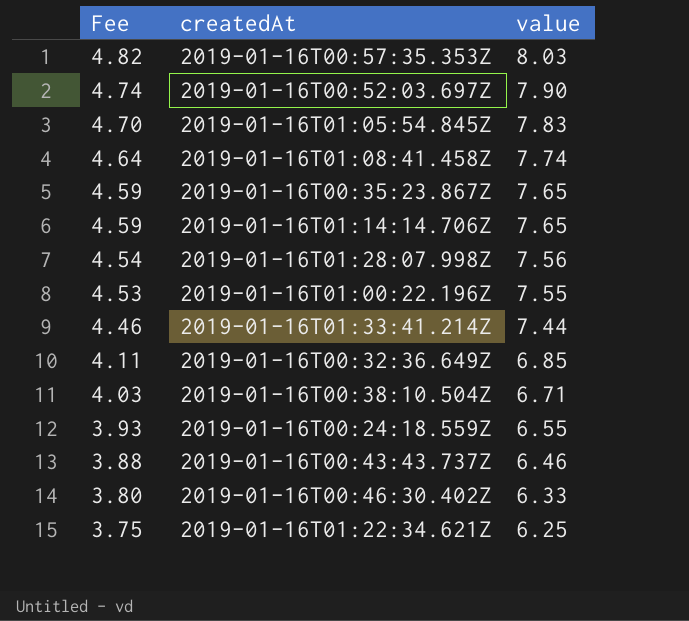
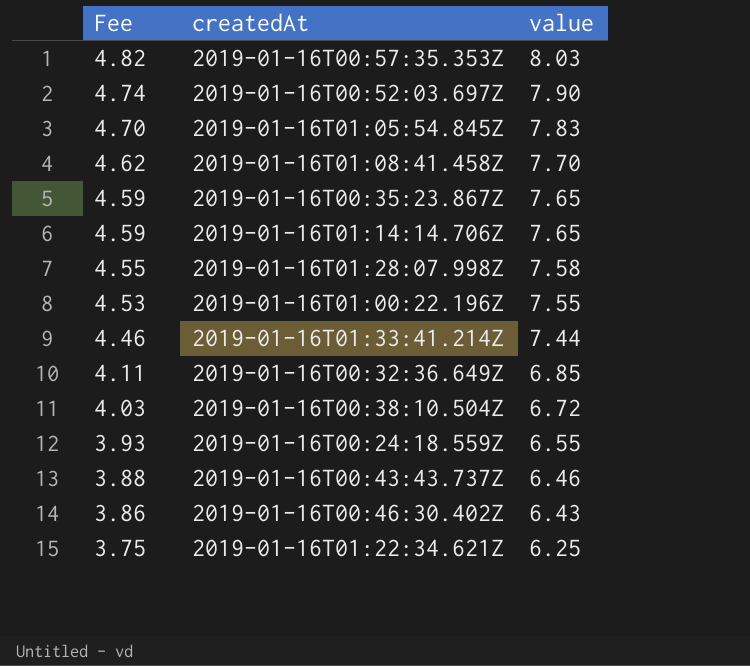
2019-01-16T01:08:41.458Z | Fee: 4.64 -> 4.62
2019-01-16T01:08:41.458Z | value: 7.74 -> 7.70
2019-01-16T01:28:07.998Z | Fee: 4.54 -> 4.55
2019-01-16T01:28:07.998Z | value: 7.56 -> 7.58
2019-01-16T00:38:10.504Z | value: 6.71 -> 6.72
2019-01-16T00:46:30.402Z | Fee: 3.80 -> 3.86
2019-01-16T00:46:30.402Z | value: 6.33 -> 6.43

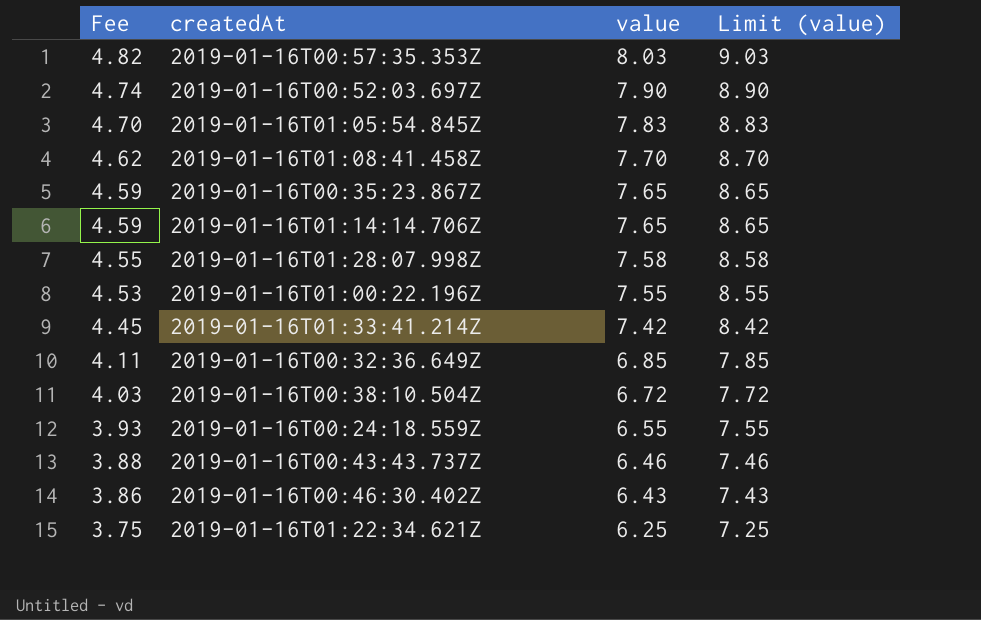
column Limit (value) | formula: none -> [value] + 1
2019-01-16T01:33:41.214Z | Fee: 4.46 -> 4.45
2019-01-16T01:33:41.214Z | value: 7.44 -> 7.42

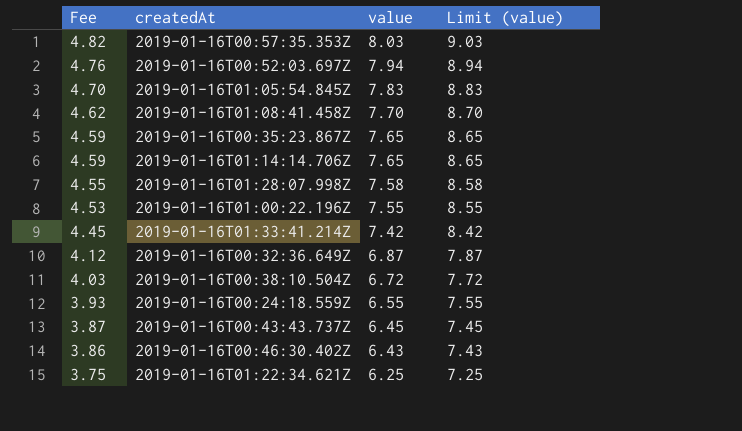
2019-01-16T00:52:03.697Z | Fee: 4.74 -> 4.76
2019-01-16T00:52:03.697Z | value: 7.90 -> 7.94
2019-01-16T00:52:03.697Z | Limit (value): 8.90 -> 8.94
2019-01-16T00:32:36.649Z | Fee: 4.11 -> 4.12
2019-01-16T00:32:36.649Z | value: 6.85 -> 6.87
2019-01-16T00:32:36.649Z | Limit (value): 7.85 -> 7.87
2019-01-16T00:43:43.737Z | Fee: 3.88 -> 3.87
2019-01-16T00:43:43.737Z | value: 6.46 -> 6.45
2019-01-16T00:43:43.737Z | Limit (value): 7.46 -> 7.45

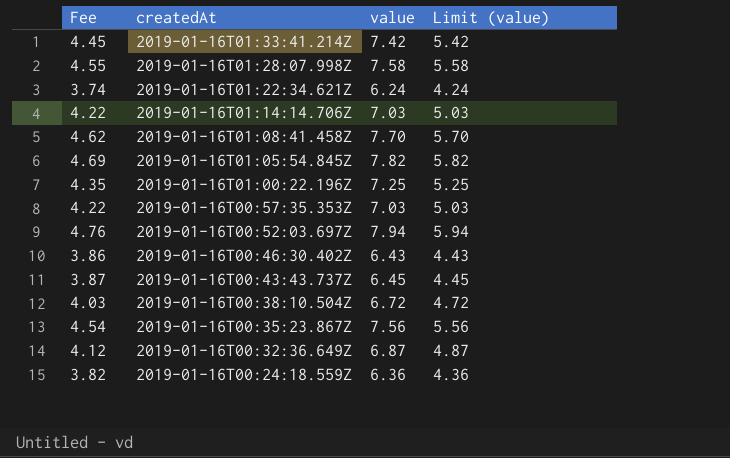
row order: Fee descending -> createdAt descending
column Limit (value) | formula: [value] + 1 -> [value] - 2
2019-01-16T01:22:34.621Z | Fee: 3.75 -> 3.74
2019-01-16T01:22:34.621Z | value: 6.25 -> 6.24
2019-01-16T01:14:14.706Z | Fee: 4.59 -> 4.22
2019-01-16T01:14:14.706Z | value: 7.65 -> 7.03
2019-01-16T01:05:54.845Z | Fee: 4.70 -> 4.69
2019-01-16T01:05:54.845Z | value: 7.83 -> 7.82
2019-01-16T01:00:22.196Z | Fee: 4.53 -> 4.35
2019-01-16T01:00:22.196Z | value: 7.55 -> 7.25
2019-01-16T00:57:35.353Z | Fee: 4.82 -> 4.22
2019-01-16T00:57:35.353Z | value: 8.03 -> 7.03
2019-01-16T00:35:23.867Z | Fee: 4.59 -> 4.54
2019-01-16T00:35:23.867Z | value: 7.65 -> 7.56
2019-01-16T00:24:18.559Z | Fee: 3.93 -> 3.82
2019-01-16T00:24:18.559Z | value: 6.55 -> 6.36

